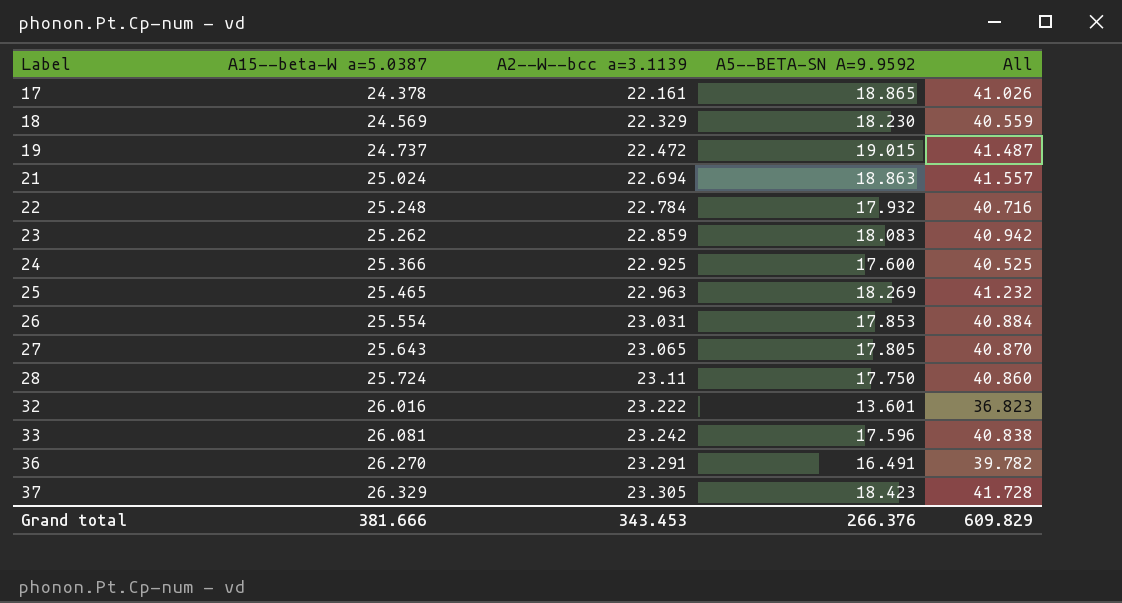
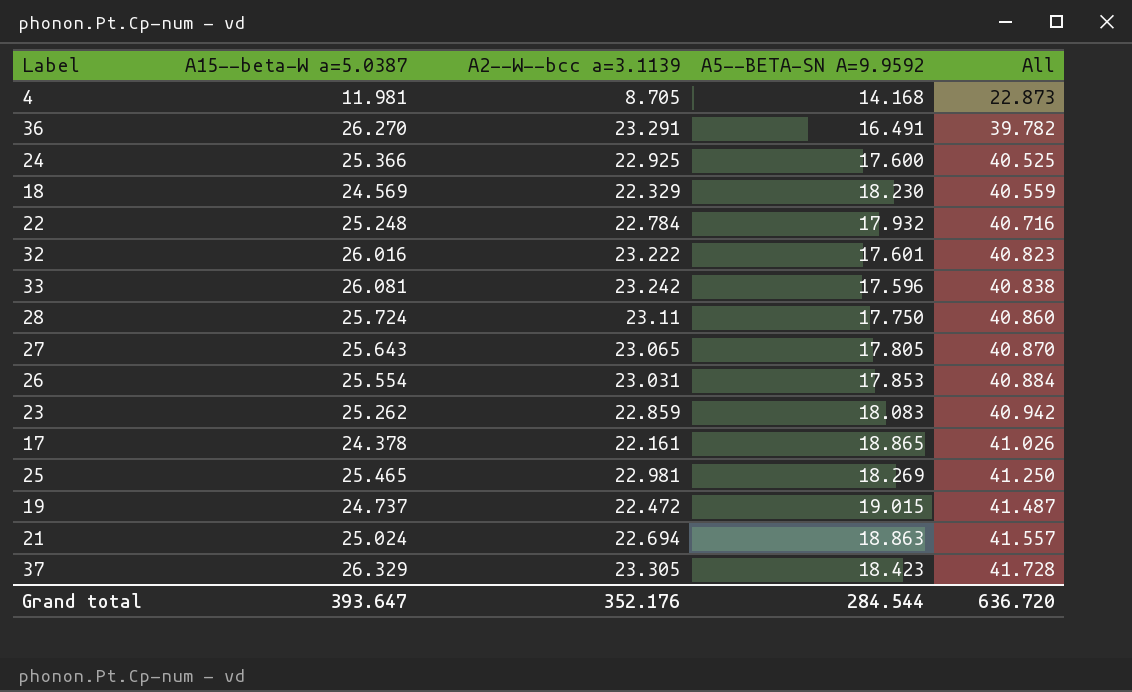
row order: Label ascending -> All ascending
row 4: none -> 11.981 | 8.705 | 14.168 | 22.873
32 | A5--BETA-SN A=9.9592: 13.601 -> 17.601
32 | All: 36.823 -> 40.823
25 | A2--W--bcc a=3.1139: 22.963 -> 22.981
25 | All: 41.232 -> 41.250
Grand total | A15--beta-W a=5.0387: 381.666 -> 393.647
Grand total | A2--W--bcc a=3.1139: 343.453 -> 352.176
Grand total | A5--BETA-SN A=9.9592: 266.376 -> 284.544
Grand total | All: 609.829 -> 636.720

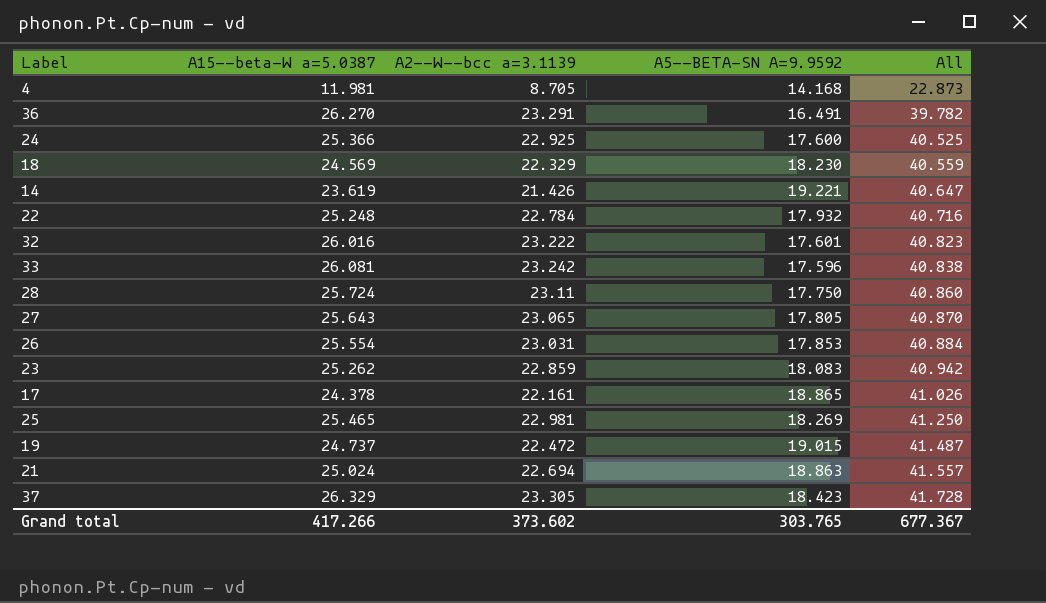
row 14: none -> 23.619 | 21.426 | 19.221 | 40.647
Grand total | A15--beta-W a=5.0387: 393.647 -> 417.266
Grand total | A2--W--bcc a=3.1139: 352.176 -> 373.602
Grand total | A5--BETA-SN A=9.9592: 284.544 -> 303.765
Grand total | All: 636.720 -> 677.367

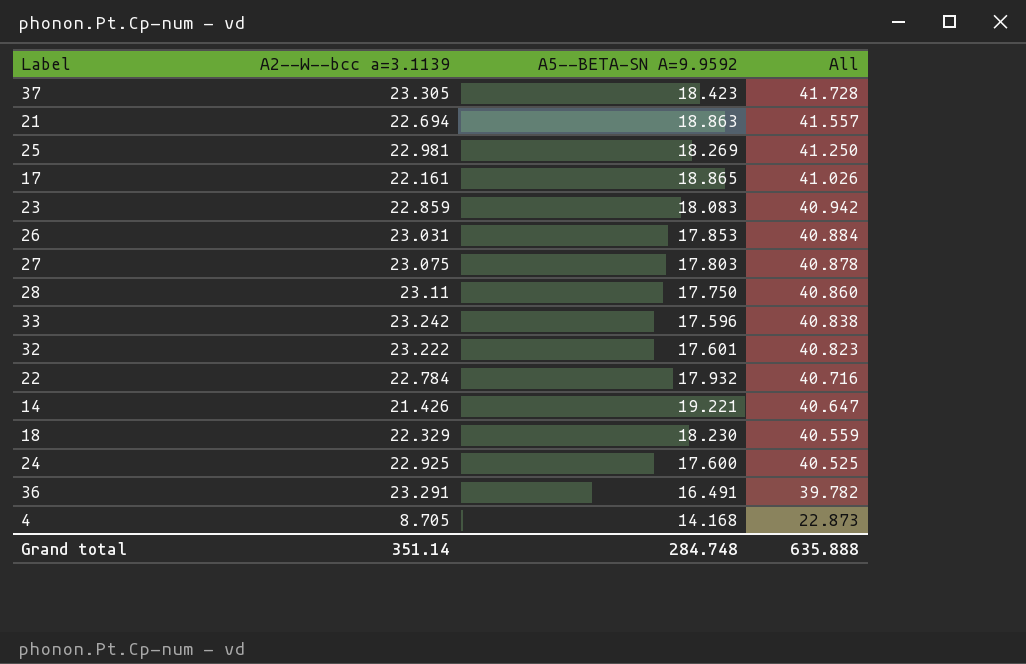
row order: All ascending -> All descending
column A15--beta-W a=5.0387 | position: 2 -> none
row 19: 24.737 | 22.472 | 19.015 | 41.487 -> none
27 | A2--W--bcc a=3.1139: 23.065 -> 23.075
27 | A5--BETA-SN A=9.9592: 17.805 -> 17.803
27 | All: 40.870 -> 40.878
Grand total | A2--W--bcc a=3.1139: 373.602 -> 351.14
Grand total | A5--BETA-SN A=9.9592: 303.765 -> 284.748
Grand total | All: 677.367 -> 635.888

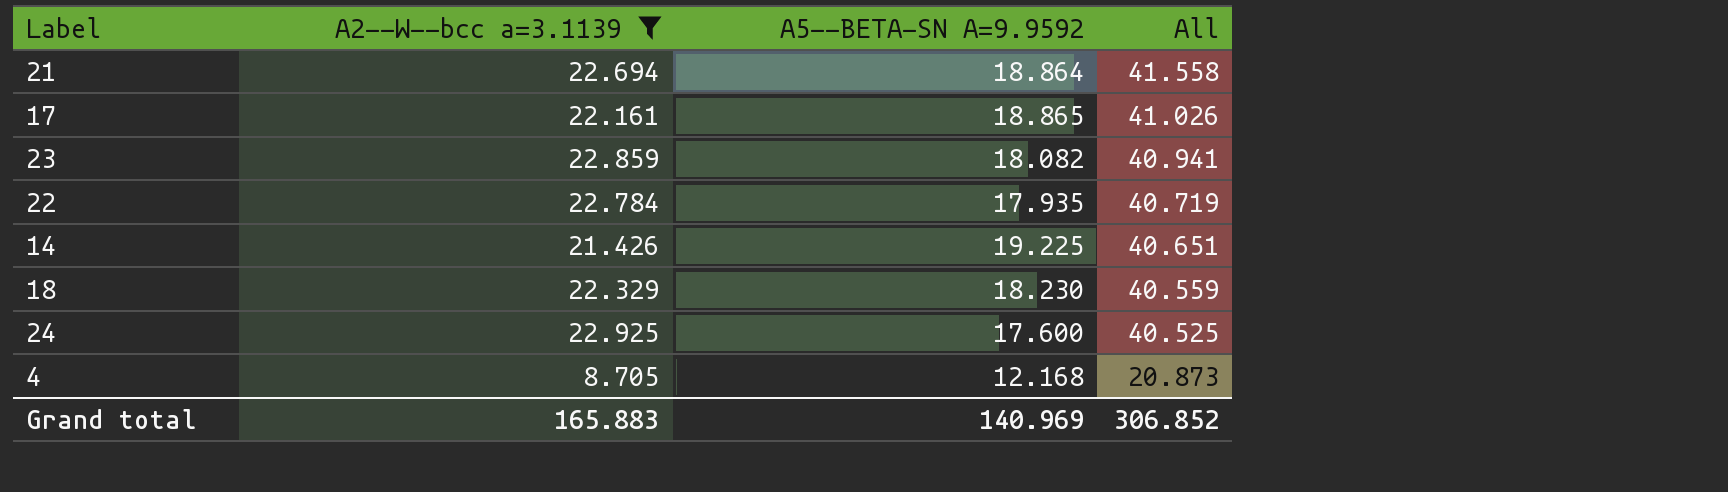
filter: none -> A2--W--bcc a=3.1139 <= 22.925
21 | A5--BETA-SN A=9.9592: 18.863 -> 18.864
21 | All: 41.557 -> 41.558
23 | A5--BETA-SN A=9.9592: 18.083 -> 18.082
23 | All: 40.942 -> 40.941
22 | A5--BETA-SN A=9.9592: 17.932 -> 17.935
22 | All: 40.716 -> 40.719
14 | A5--BETA-SN A=9.9592: 19.221 -> 19.225
14 | All: 40.647 -> 40.651
4 | A5--BETA-SN A=9.9592: 14.168 -> 12.168
4 | All: 22.873 -> 20.873
Grand total | A2--W--bcc a=3.1139: 351.14 -> 165.883
Grand total | A5--BETA-SN A=9.9592: 284.748 -> 140.969
Grand total | All: 635.888 -> 306.852

